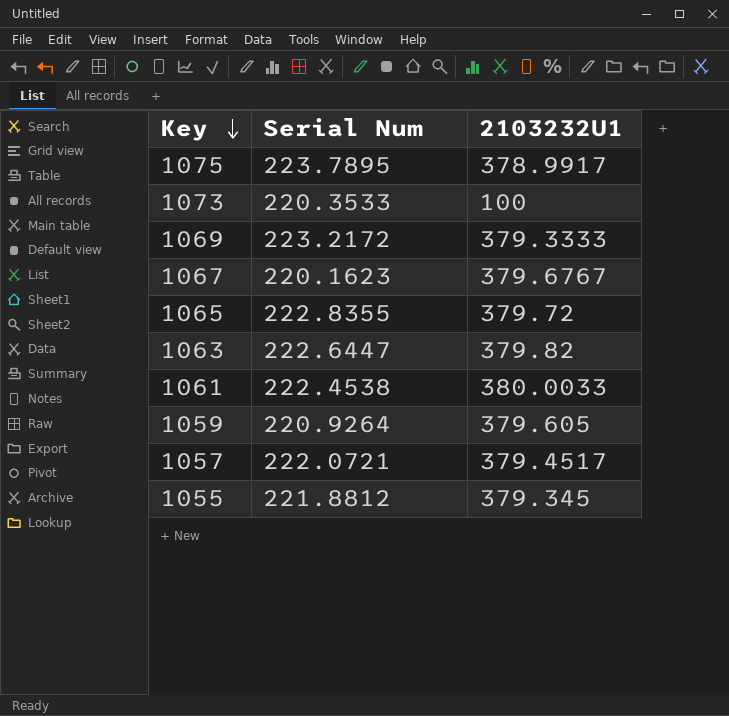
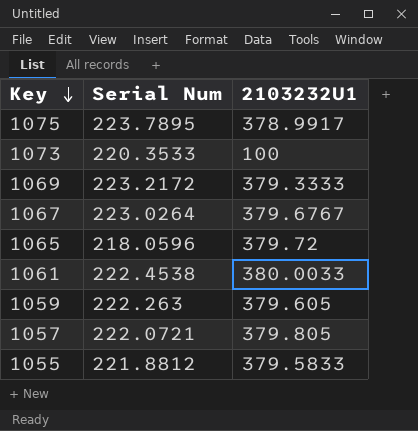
row 1063: 222.6447 | 379.82 -> none
1067 | Serial Num: 220.1623 -> 223.0264
1065 | Serial Num: 222.8355 -> 218.0596
1059 | Serial Num: 220.9264 -> 222.263
1057 | 2103232U1: 379.4517 -> 379.805
1055 | 2103232U1: 379.345 -> 379.5833

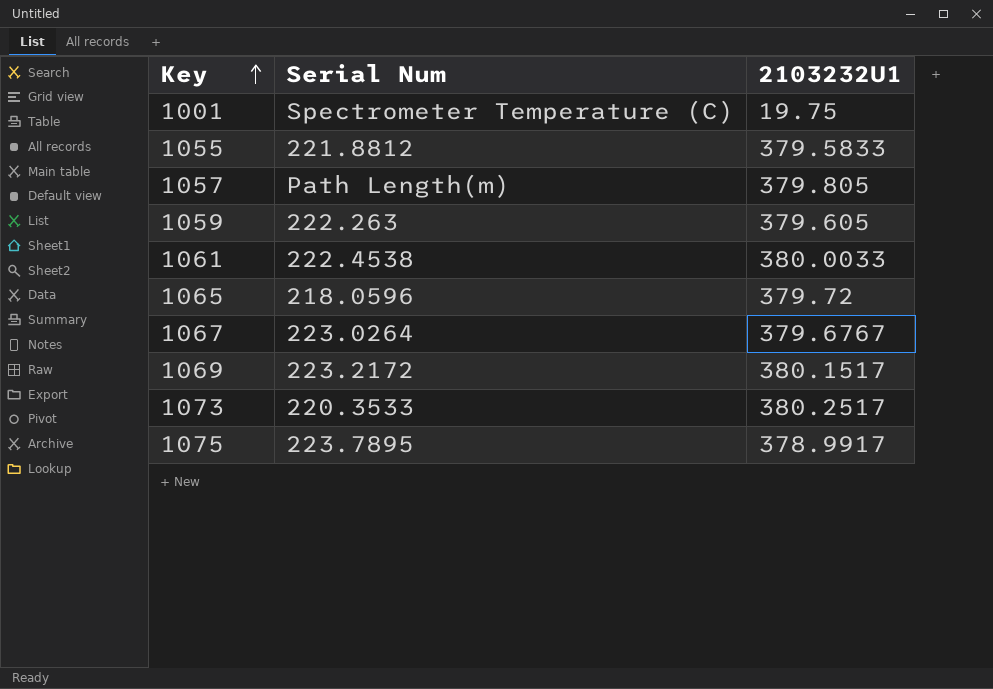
row order: Key descending -> Key ascending
row 1001: none -> Spectrometer Temperature (C) | 19.75
1057 | Serial Num: 222.0721 -> Path Length(m)
1069 | 2103232U1: 379.3333 -> 380.1517
1073 | 2103232U1: 100 -> 380.2517

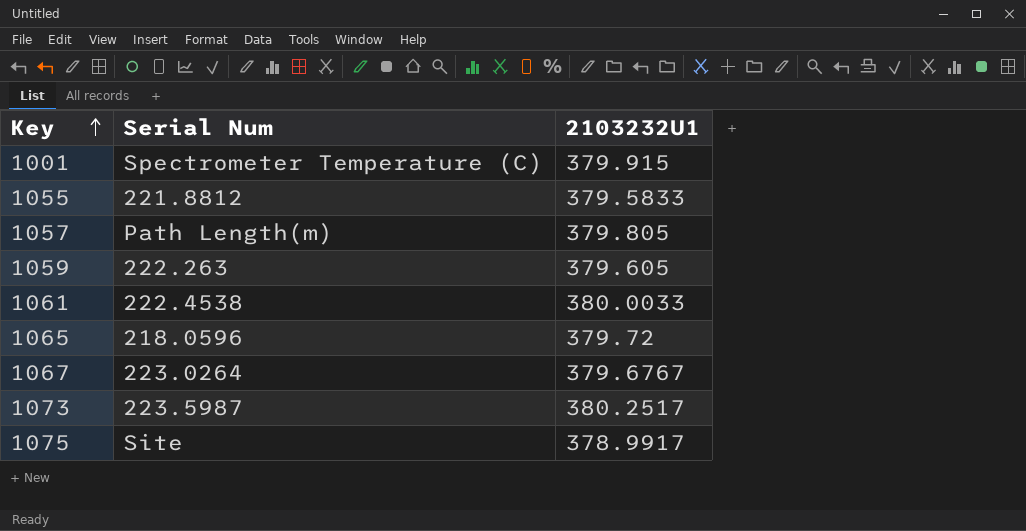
row 1069: 223.2172 | 380.1517 -> none
1001 | 2103232U1: 19.75 -> 379.915
1073 | Serial Num: 220.3533 -> 223.5987
1075 | Serial Num: 223.7895 -> Site

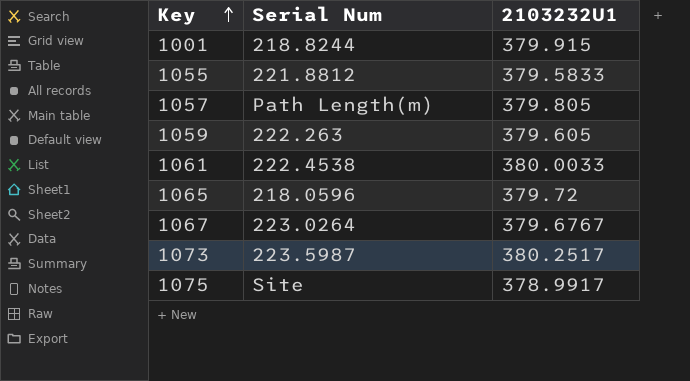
1001 | Serial Num: Spectrometer Temperature (C) -> 218.8244

